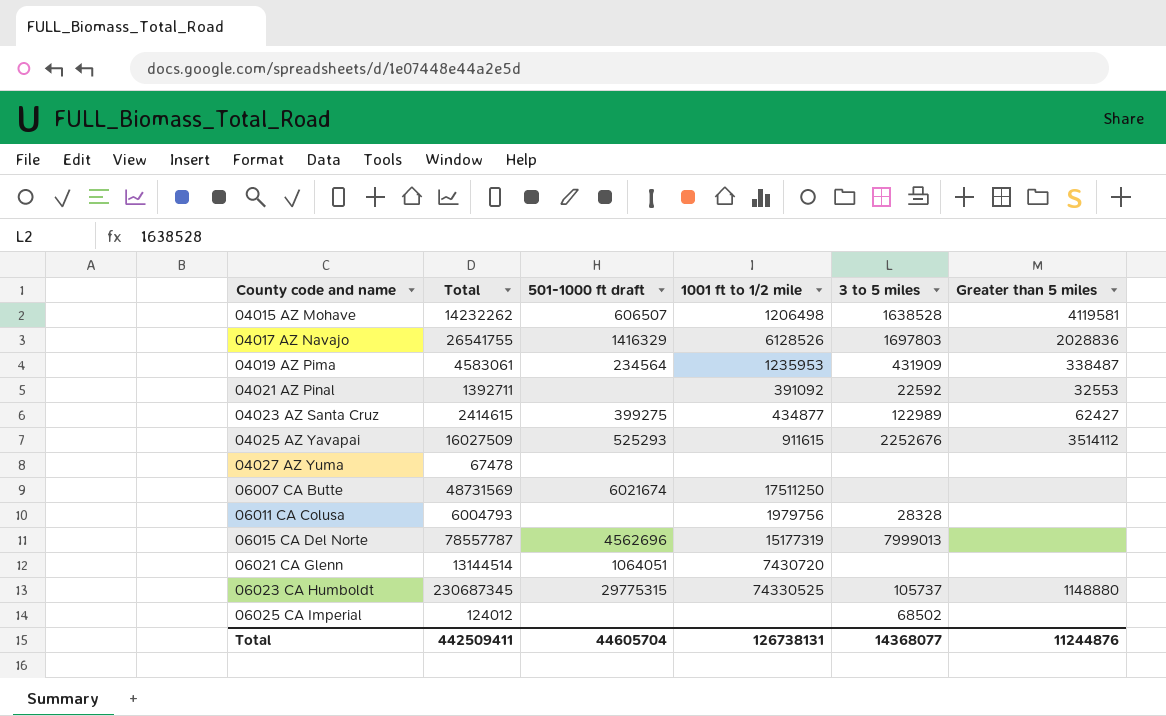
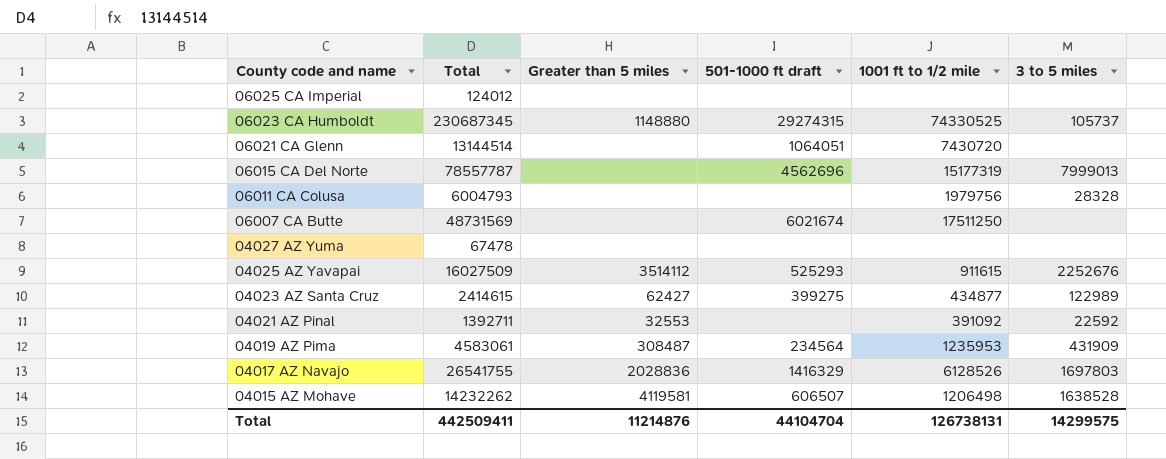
row order: County code and name ascending -> County code and name descending
column Greater than 5 miles | position: 6 -> 3
06025 CA Imperial | 3 to 5 miles: 68502 -> none
06023 CA Humboldt | 501-1000 ft draft: 29775315 -> 29274315
04019 AZ Pima | Greater than 5 miles: 338487 -> 308487
Total | Greater than 5 miles: 11244876 -> 11214876
Total | 501-1000 ft draft: 44605704 -> 44104704
Total | 3 to 5 miles: 14368077 -> 14299575

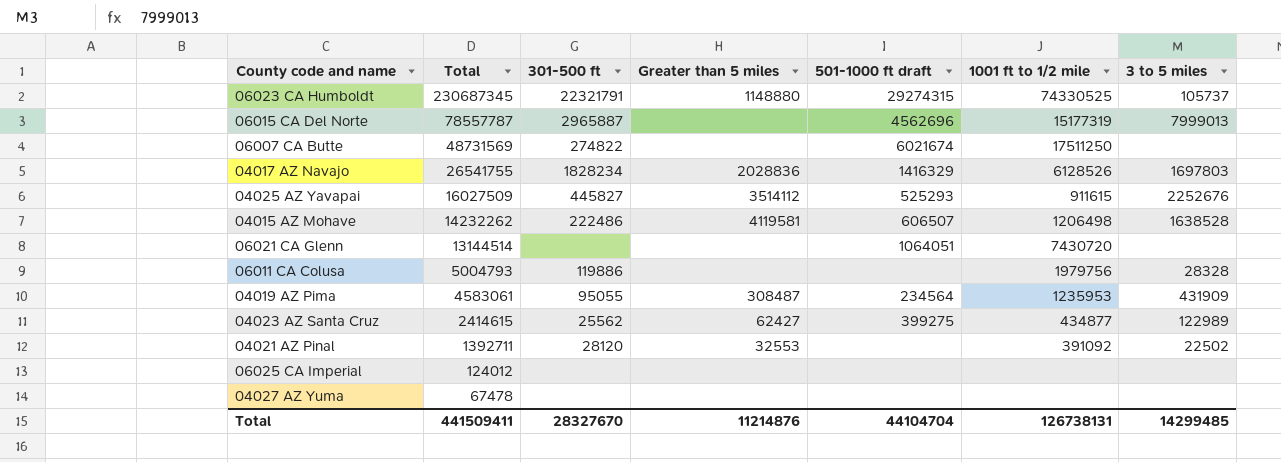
row order: County code and name descending -> Total descending
column 301-500 ft | position: none -> 3
06011 CA Colusa | Total: 6004793 -> 5004793
04021 AZ Pinal | 3 to 5 miles: 22592 -> 22502
Total | Total: 442509411 -> 441509411
Total | 3 to 5 miles: 14299575 -> 14299485

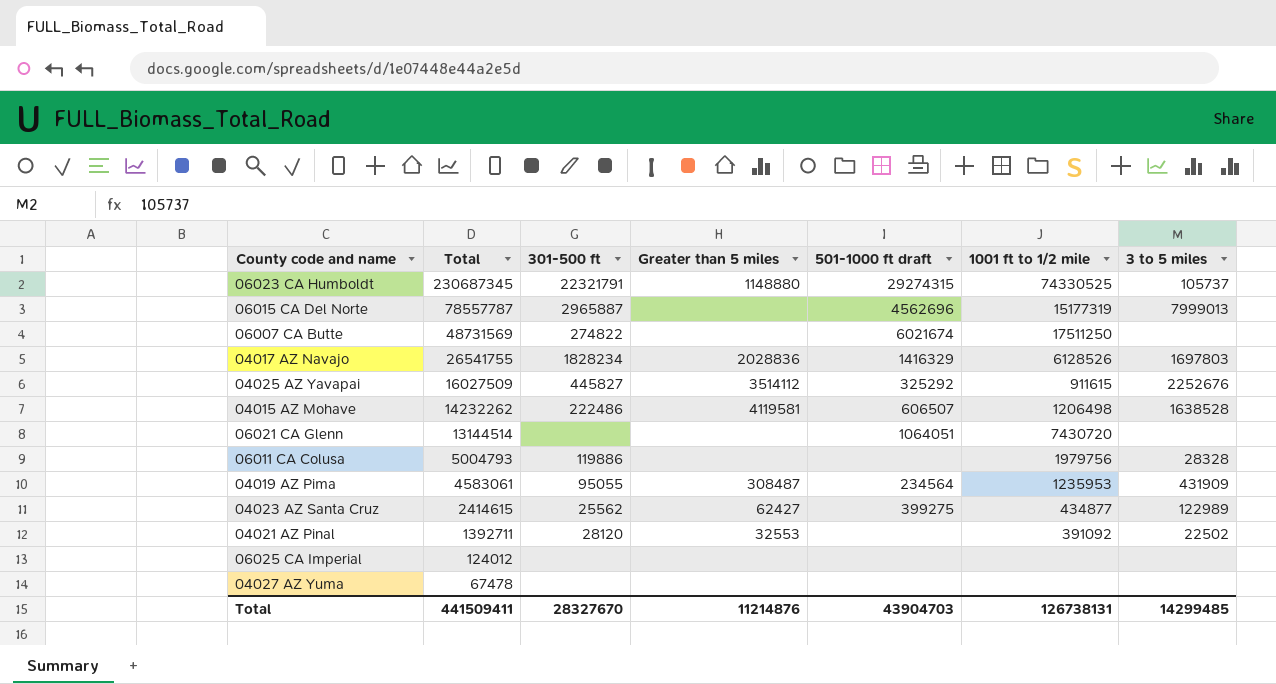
04025 AZ Yavapai | 501-1000 ft draft: 525293 -> 325292
Total | 501-1000 ft draft: 44104704 -> 43904703

